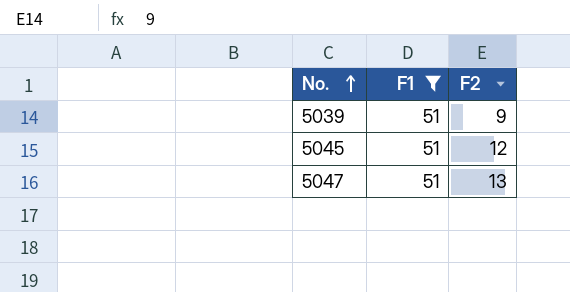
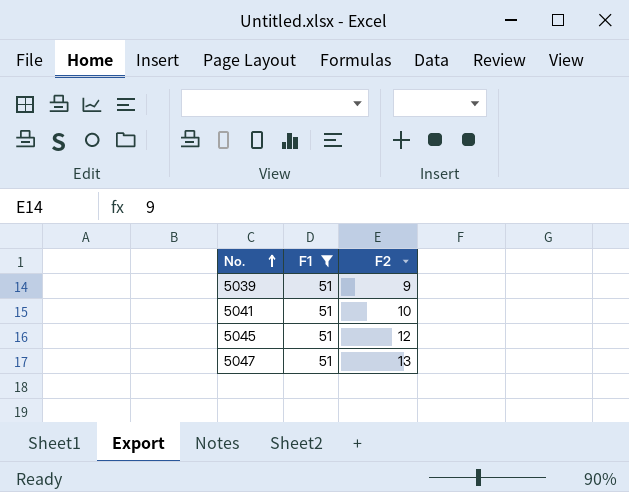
row 5041: none -> 51 | 10

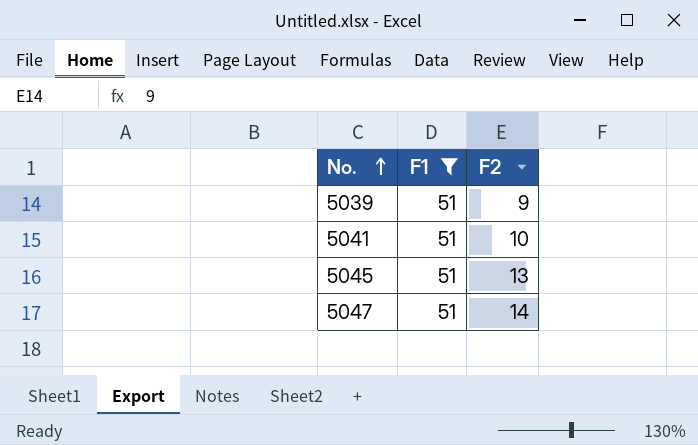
5045 | F2: 12 -> 13
5047 | F2: 13 -> 14

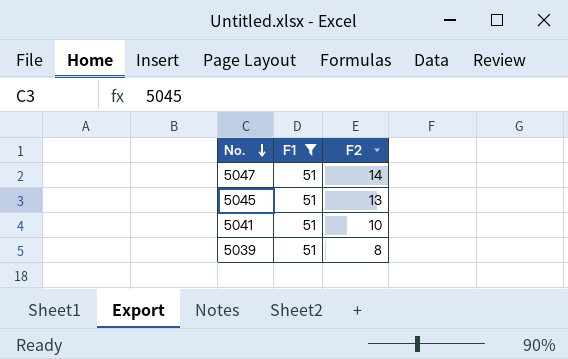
row order: No. ascending -> No. descending
5039 | F2: 9 -> 8

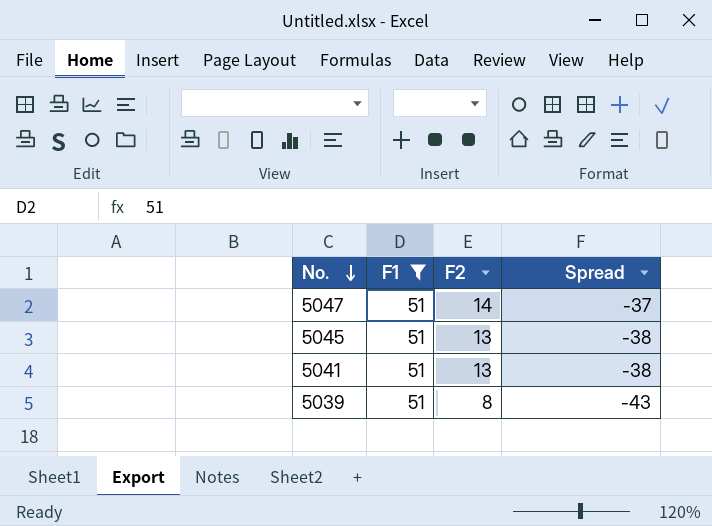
column Spread | formula: none -> [F2] - [F1]
5041 | F2: 10 -> 13

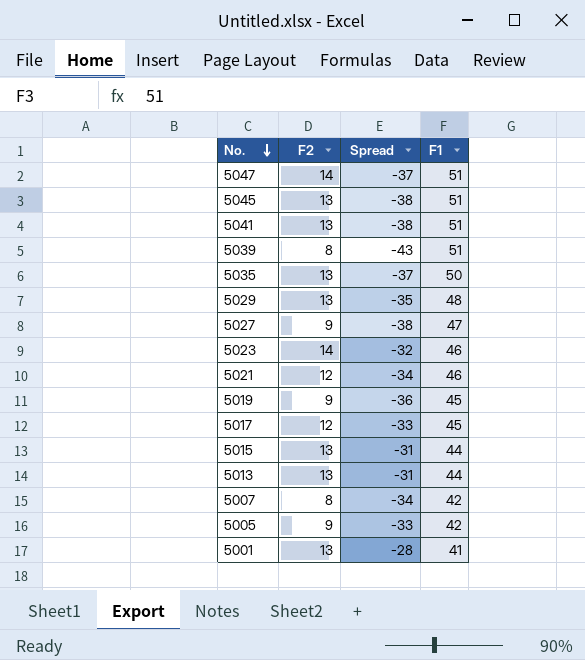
filter: F1 = 51 -> none
column F1 | position: 2 -> 4

